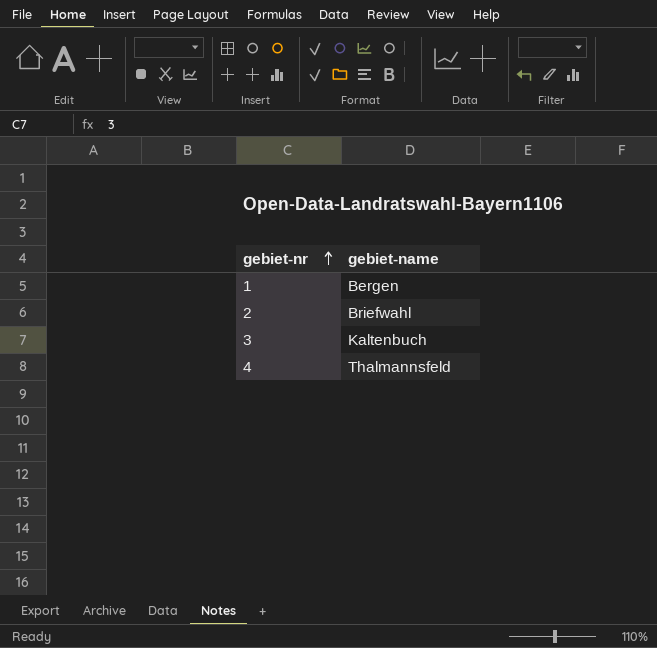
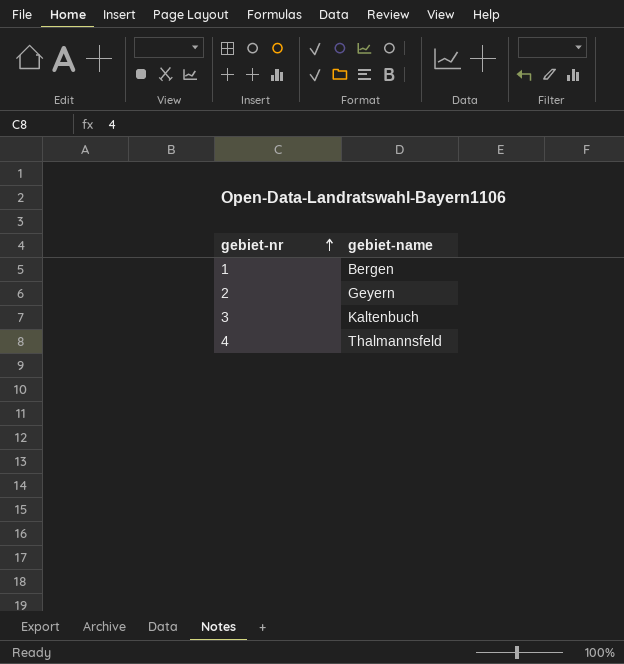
2 | gebiet-name: Briefwahl -> Geyern

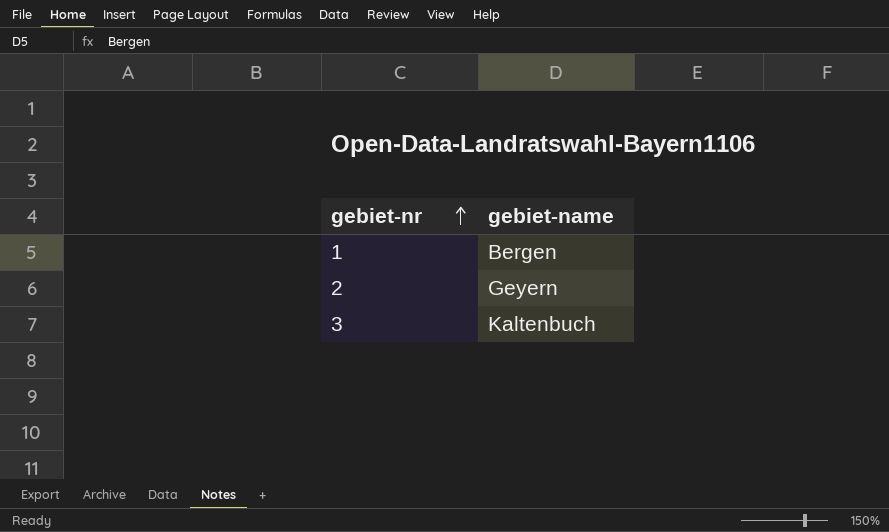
row 4: Thalmannsfeld -> none

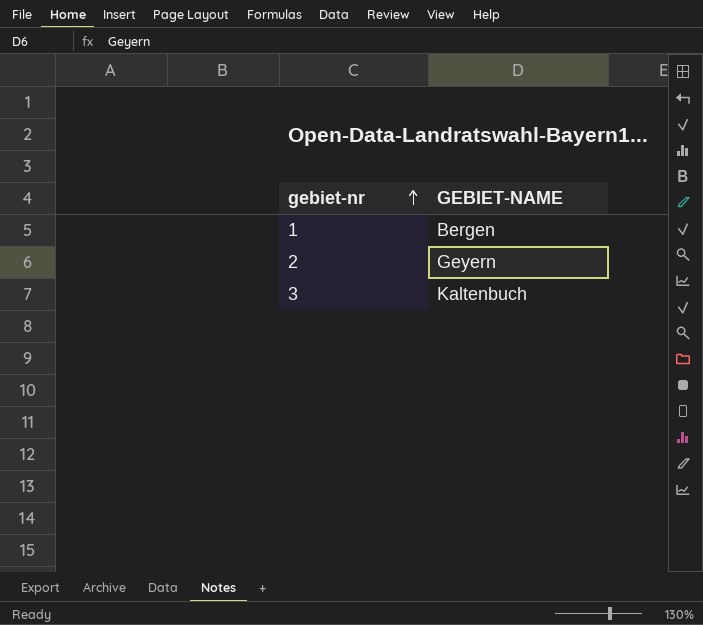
column name: gebiet-name -> GEBIET-NAME

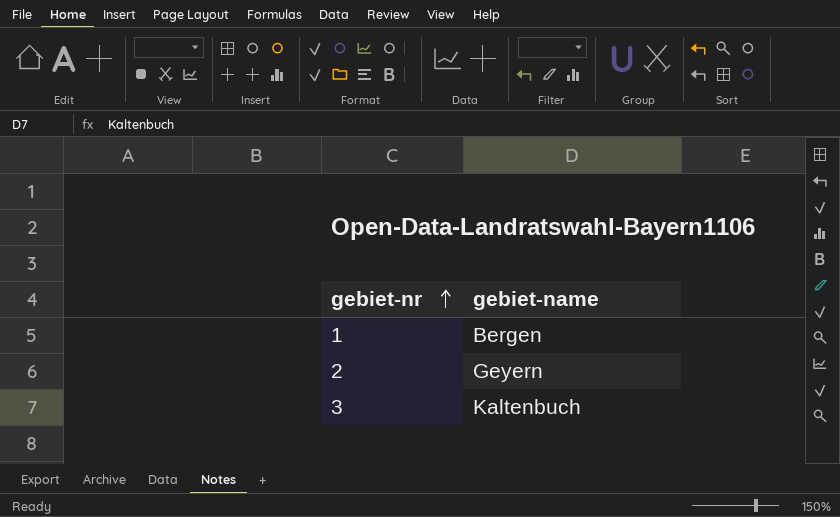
column name: GEBIET-NAME -> gebiet-name

